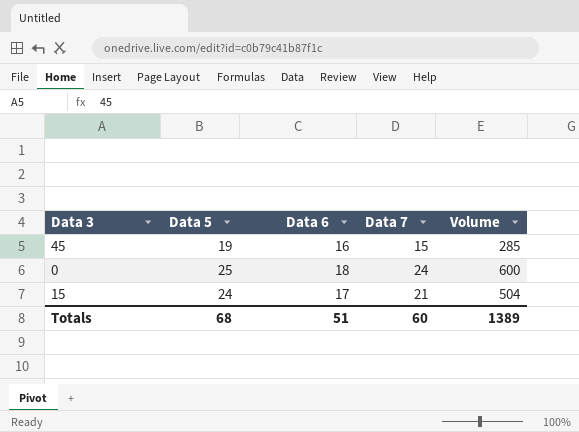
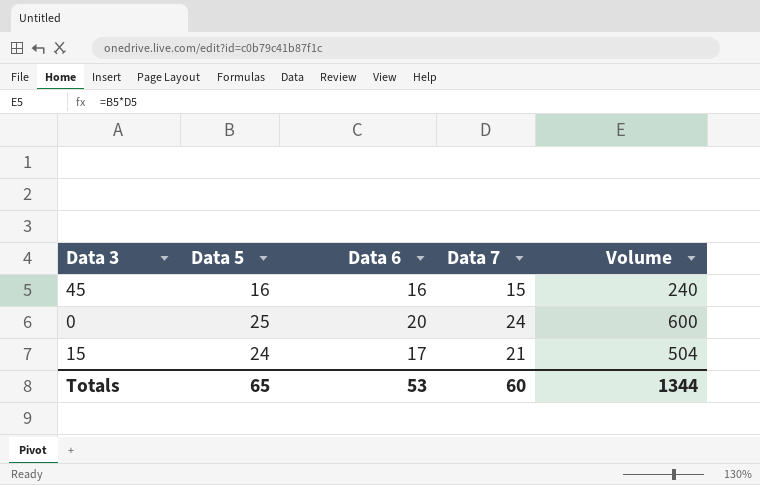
45 | Data 5: 19 -> 16
45 | Volume: 285 -> 240
0 | Data 6: 18 -> 20
Totals | Data 5: 68 -> 65
Totals | Data 6: 51 -> 53
Totals | Volume: 1389 -> 1344

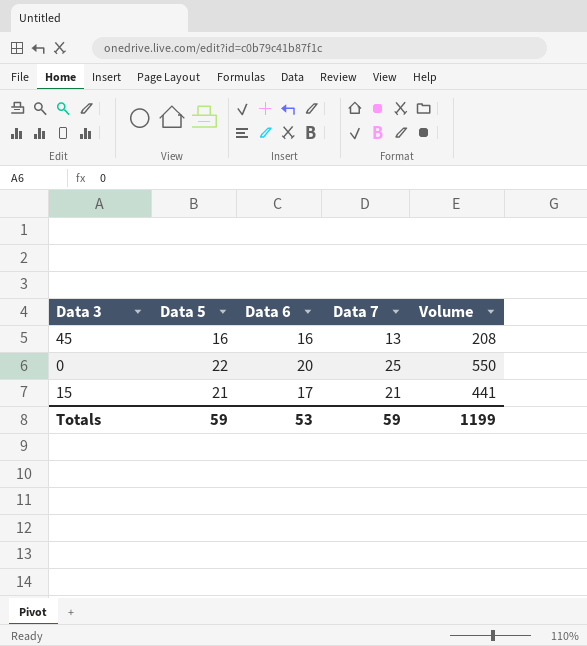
45 | Data 7: 15 -> 13
45 | Volume: 240 -> 208
0 | Data 5: 25 -> 22
0 | Data 7: 24 -> 25
0 | Volume: 600 -> 550
15 | Data 5: 24 -> 21
15 | Volume: 504 -> 441
Totals | Data 5: 65 -> 59
Totals | Data 7: 60 -> 59
Totals | Volume: 1344 -> 1199

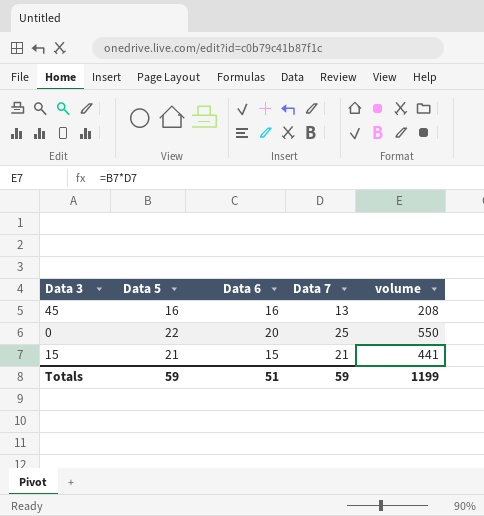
column name: Volume -> volume
15 | Data 6: 17 -> 15
Totals | Data 6: 53 -> 51

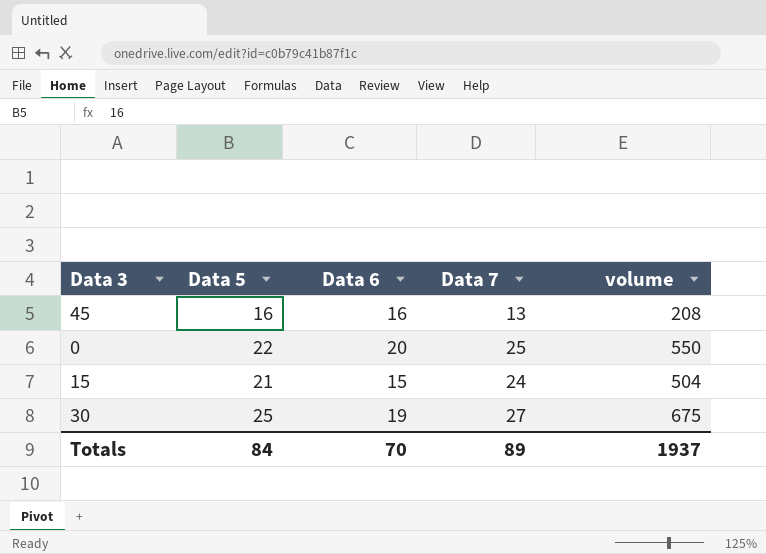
15 | Data 7: 21 -> 24
15 | volume: 441 -> 504
row 30: none -> 25 | 19 | 27 | 675
Totals | Data 5: 59 -> 84
Totals | Data 6: 51 -> 70
Totals | Data 7: 59 -> 89
Totals | volume: 1199 -> 1937

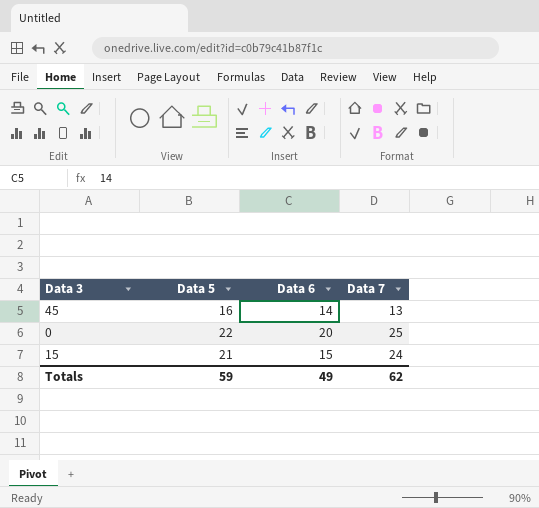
column volume | formula: [Data 5] * [Data 7] -> none
row 30: 25 | 19 | 27 | 675 -> none
45 | Data 6: 16 -> 14
Totals | Data 5: 84 -> 59
Totals | Data 6: 70 -> 49
Totals | Data 7: 89 -> 62

